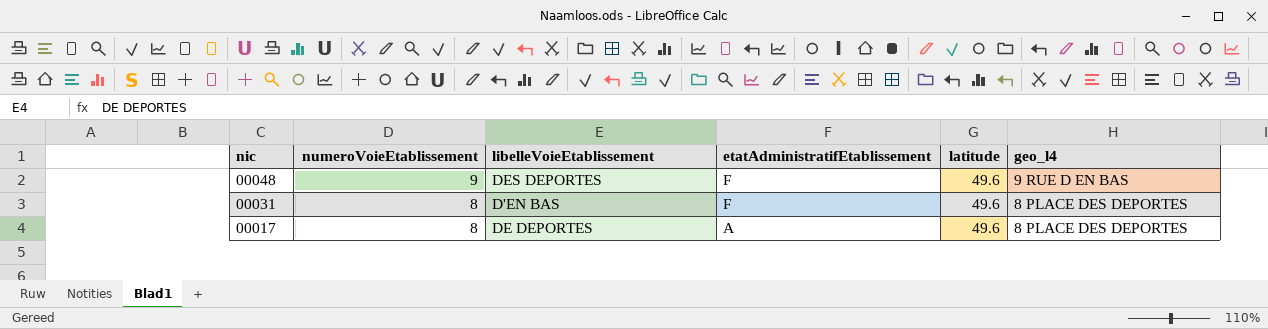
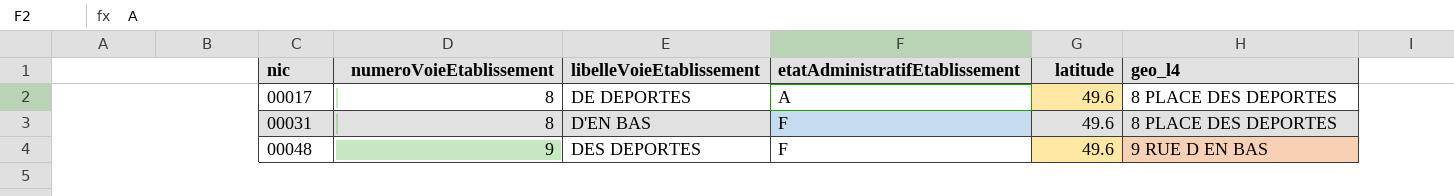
row order: nic descending -> nic ascending

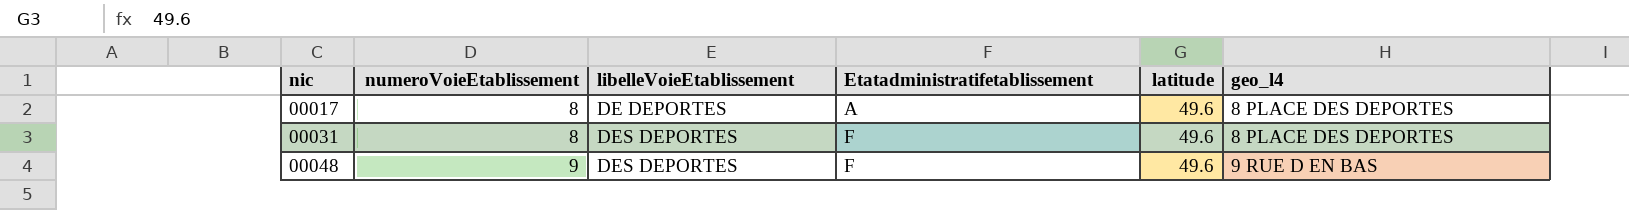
column name: etatAdministratifEtablissement -> Etatadministratifetablissement
00031 | libelleVoieEtablissement: D'EN BAS -> DES DEPORTES

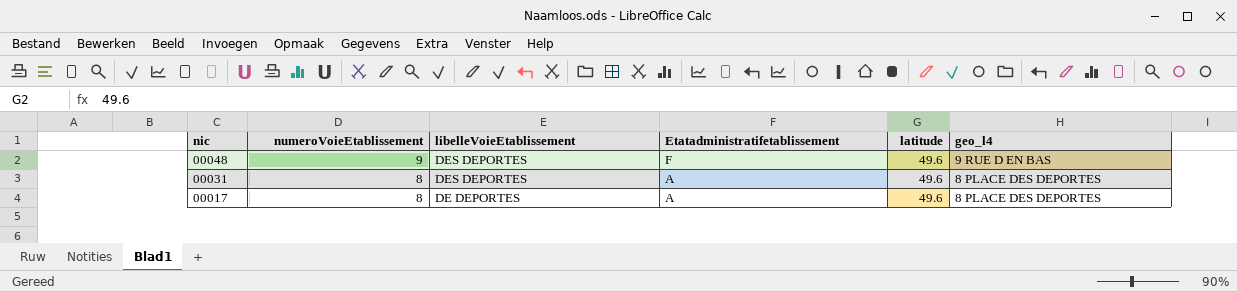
row order: nic ascending -> nic descending
00031 | Etatadministratifetablissement: F -> A

